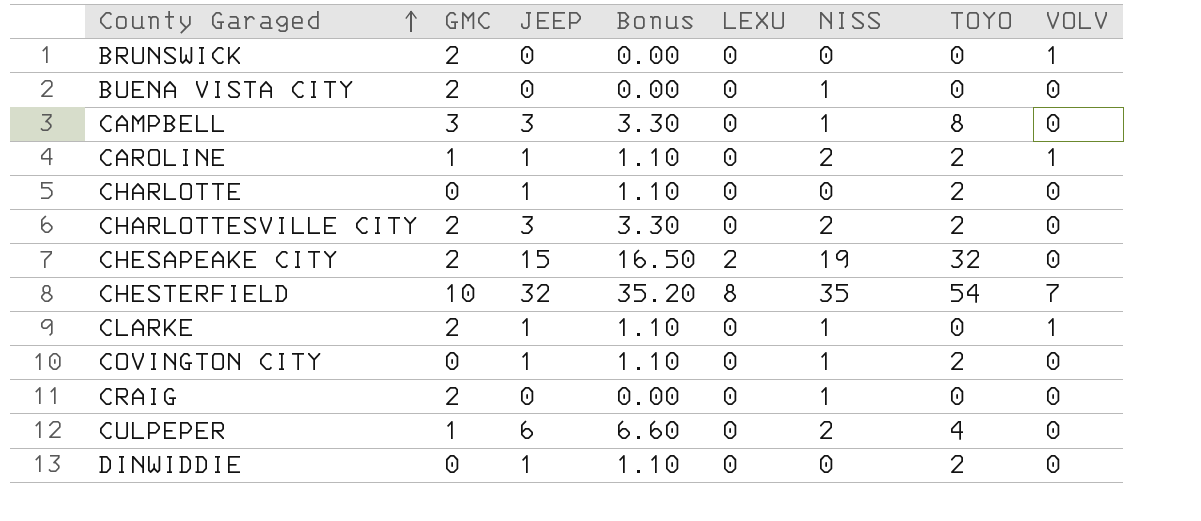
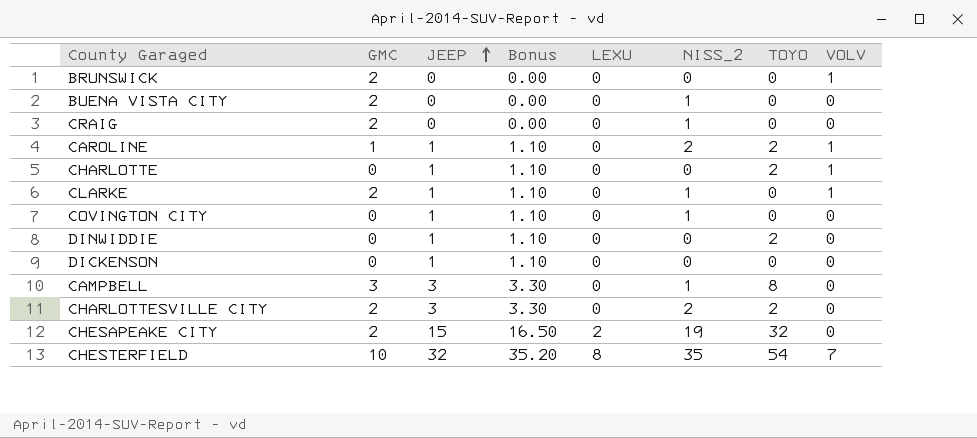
row order: County Garaged ascending -> JEEP ascending
column name: NISS -> NISS_2
row CULPEPER: 1 | 6 | 6.60 | 0 | 2 | 4 | 0 -> none
CHARLOTTE | VOLV: 0 -> 1
COVINGTON CITY | TOYO: 2 -> 0
row DICKENSON: none -> 0 | 1 | 1.10 | 0 | 0 | 0 | 0

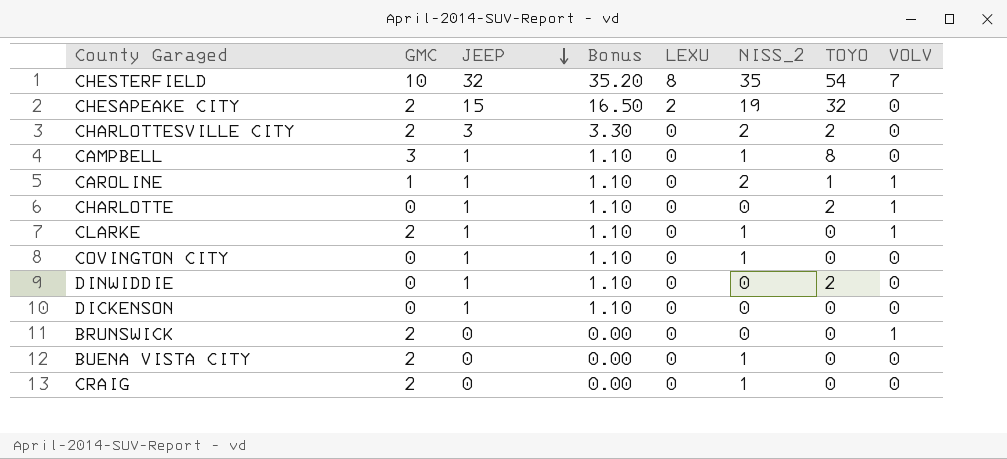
row order: JEEP ascending -> JEEP descending
CAMPBELL | JEEP: 3 -> 1
CAMPBELL | Bonus: 3.30 -> 1.10
CAROLINE | TOYO: 2 -> 1

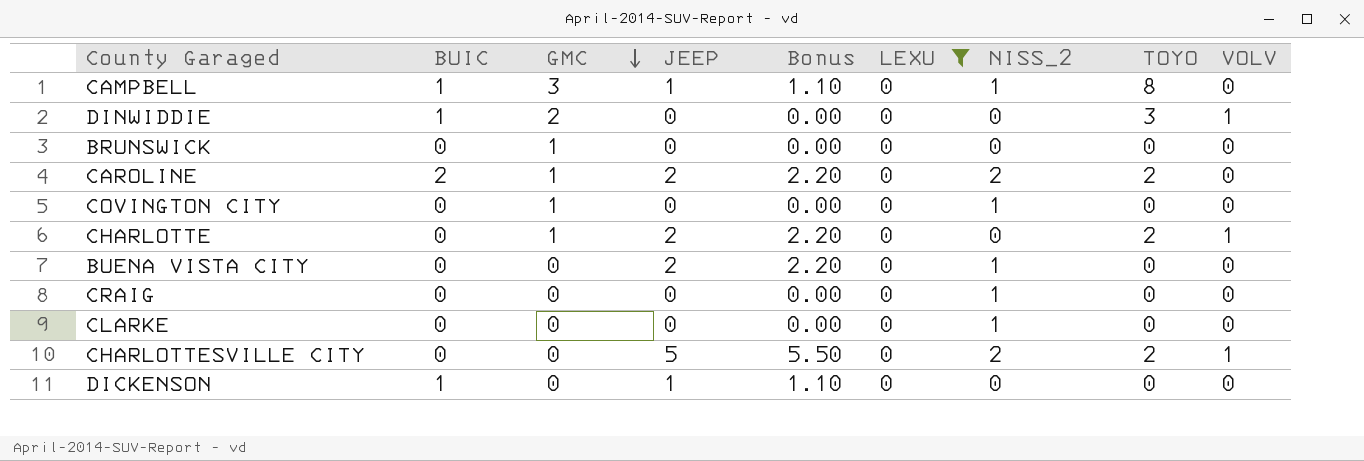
filter: none -> LEXU = 0
row order: JEEP descending -> GMC descending
column BUIC | position: none -> 2
DINWIDDIE | GMC: 0 -> 2
DINWIDDIE | JEEP: 1 -> 0
DINWIDDIE | Bonus: 1.10 -> 0.00
DINWIDDIE | TOYO: 2 -> 3
DINWIDDIE | VOLV: 0 -> 1
BRUNSWICK | GMC: 2 -> 1
BRUNSWICK | VOLV: 1 -> 0
CAROLINE | JEEP: 1 -> 2
CAROLINE | Bonus: 1.10 -> 2.20
CAROLINE | TOYO: 1 -> 2
CAROLINE | VOLV: 1 -> 0
COVINGTON CITY | GMC: 0 -> 1
COVINGTON CITY | JEEP: 1 -> 0
COVINGTON CITY | Bonus: 1.10 -> 0.00
CHARLOTTE | GMC: 0 -> 1
CHARLOTTE | JEEP: 1 -> 2
CHARLOTTE | Bonus: 1.10 -> 2.20
BUENA VISTA CITY | GMC: 2 -> 0
BUENA VISTA CITY | JEEP: 0 -> 2
BUENA VISTA CITY | Bonus: 0.00 -> 2.20
CRAIG | GMC: 2 -> 0
CLARKE | GMC: 2 -> 0
CLARKE | JEEP: 1 -> 0
CLARKE | Bonus: 1.10 -> 0.00
CLARKE | VOLV: 1 -> 0
CHARLOTTESVILLE CITY | GMC: 2 -> 0
CHARLOTTESVILLE CITY | JEEP: 3 -> 5
CHARLOTTESVILLE CITY | Bonus: 3.30 -> 5.50
CHARLOTTESVILLE CITY | VOLV: 0 -> 1

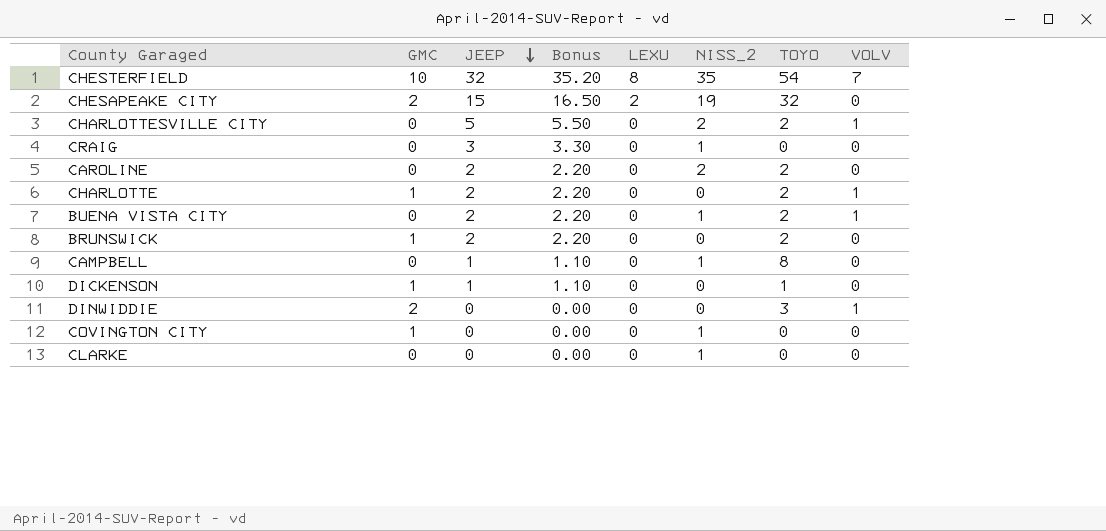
filter: LEXU = 0 -> none
row order: GMC descending -> JEEP descending
column BUIC | position: 2 -> none
CRAIG | JEEP: 0 -> 3
CRAIG | Bonus: 0.00 -> 3.30
CAROLINE | GMC: 1 -> 0
BUENA VISTA CITY | TOYO: 0 -> 2
BUENA VISTA CITY | VOLV: 0 -> 1
BRUNSWICK | JEEP: 0 -> 2
BRUNSWICK | Bonus: 0.00 -> 2.20
BRUNSWICK | TOYO: 0 -> 2
CAMPBELL | GMC: 3 -> 0
DICKENSON | GMC: 0 -> 1
DICKENSON | TOYO: 0 -> 1

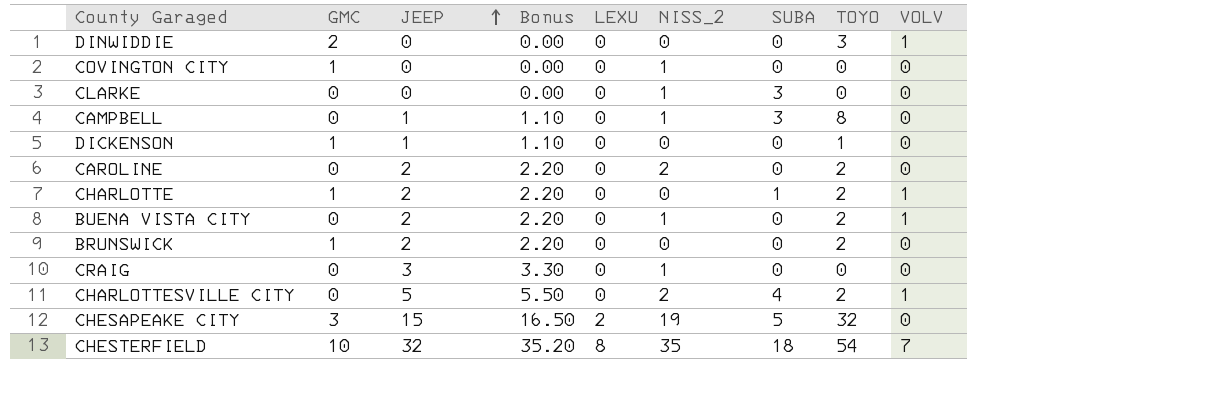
row order: JEEP descending -> JEEP ascending
column SUBA | position: none -> 7
CHESAPEAKE CITY | GMC: 2 -> 3

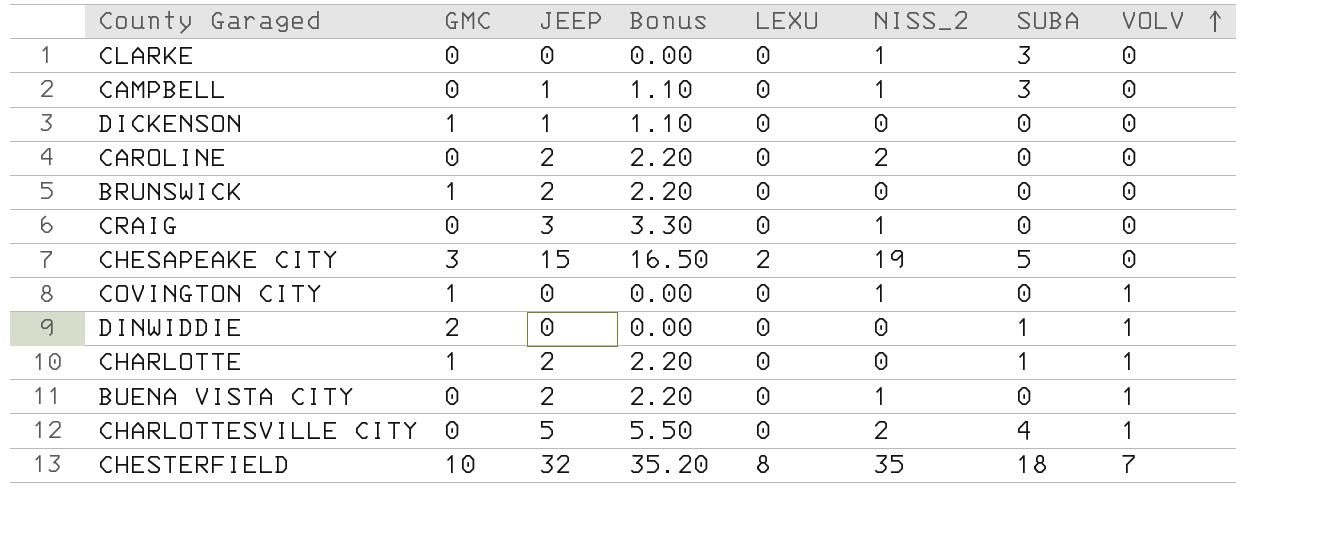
row order: JEEP ascending -> VOLV ascending
column TOYO | position: 8 -> none
COVINGTON CITY | VOLV: 0 -> 1
DINWIDDIE | SUBA: 0 -> 1

